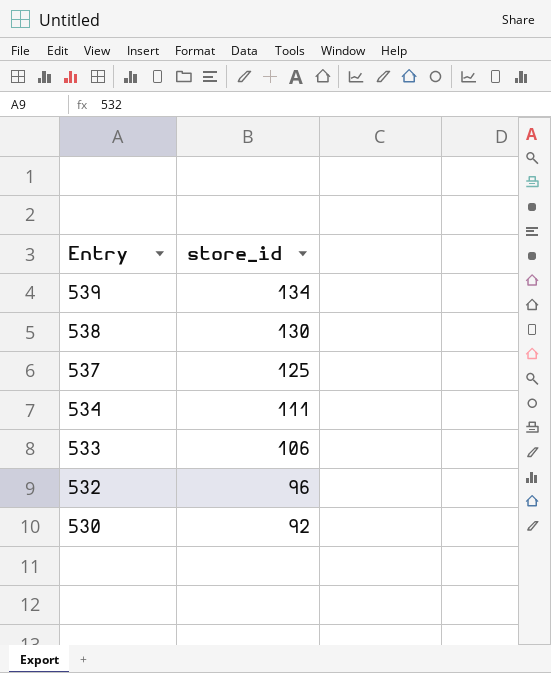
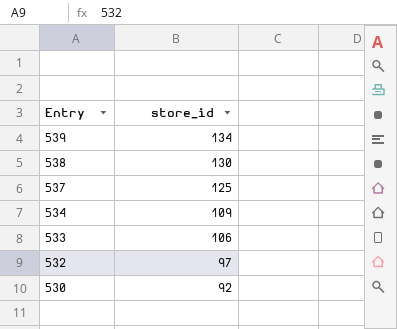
534 | store_id: 111 -> 109
532 | store_id: 96 -> 97

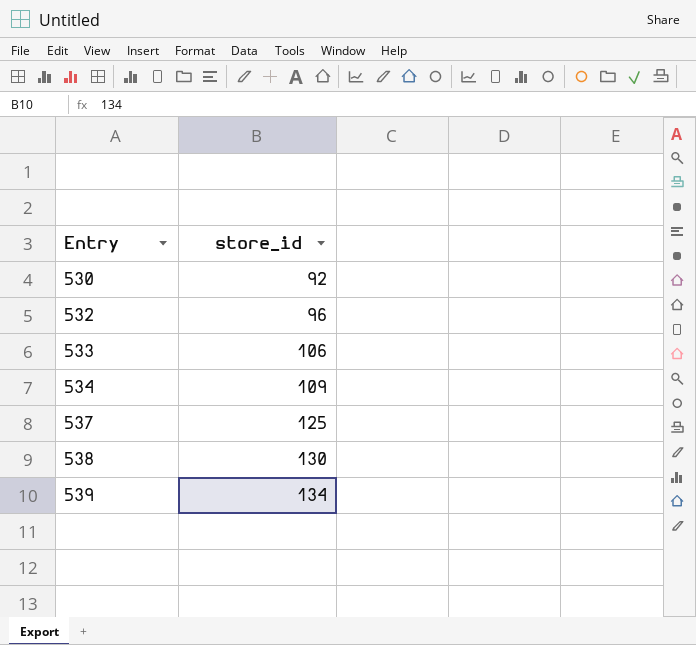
row order: Entry descending -> Entry ascending
532 | store_id: 97 -> 96

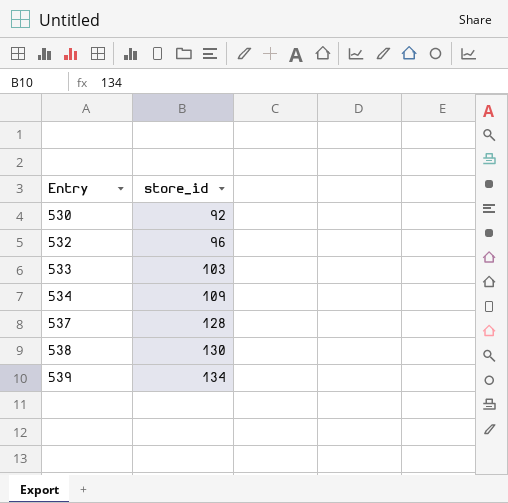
533 | store_id: 106 -> 103
537 | store_id: 125 -> 128

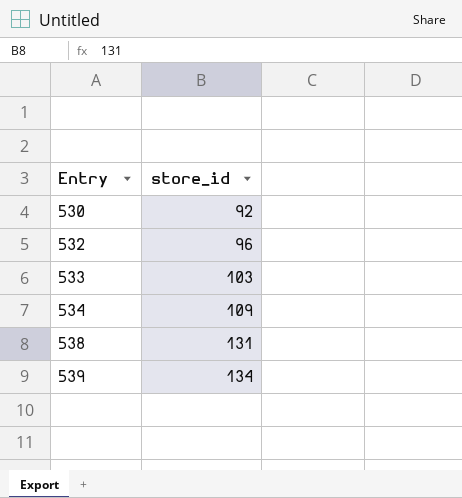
row 537: 128 -> none
538 | store_id: 130 -> 131

